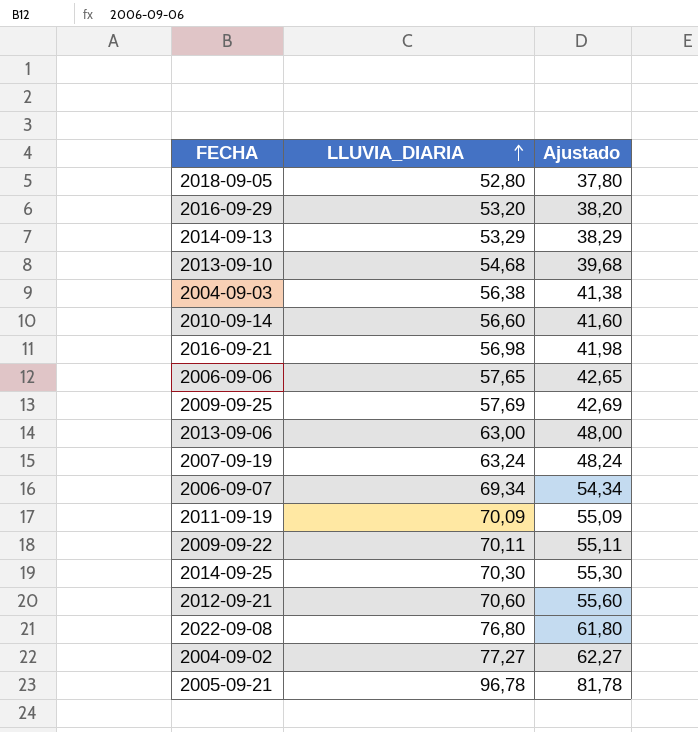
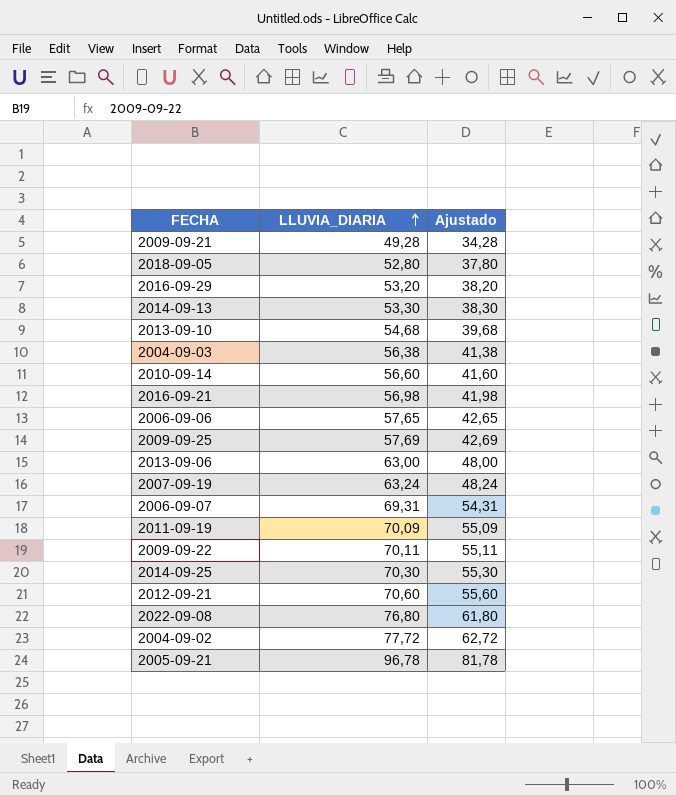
row 2009-09-21: none -> 49,28 | 34,28
2014-09-13 | LLUVIA_DIARIA: 53,29 -> 53,30
2014-09-13 | Ajustado: 38,29 -> 38,30
2006-09-07 | LLUVIA_DIARIA: 69,34 -> 69,31
2006-09-07 | Ajustado: 54,34 -> 54,31
2004-09-02 | LLUVIA_DIARIA: 77,27 -> 77,72
2004-09-02 | Ajustado: 62,27 -> 62,72

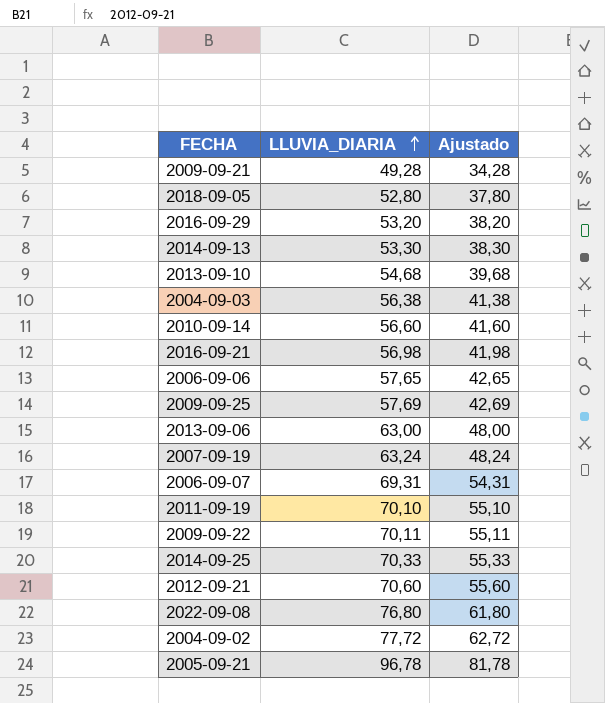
2011-09-19 | LLUVIA_DIARIA: 70,09 -> 70,10
2011-09-19 | Ajustado: 55,09 -> 55,10
2014-09-25 | LLUVIA_DIARIA: 70,30 -> 70,33
2014-09-25 | Ajustado: 55,30 -> 55,33

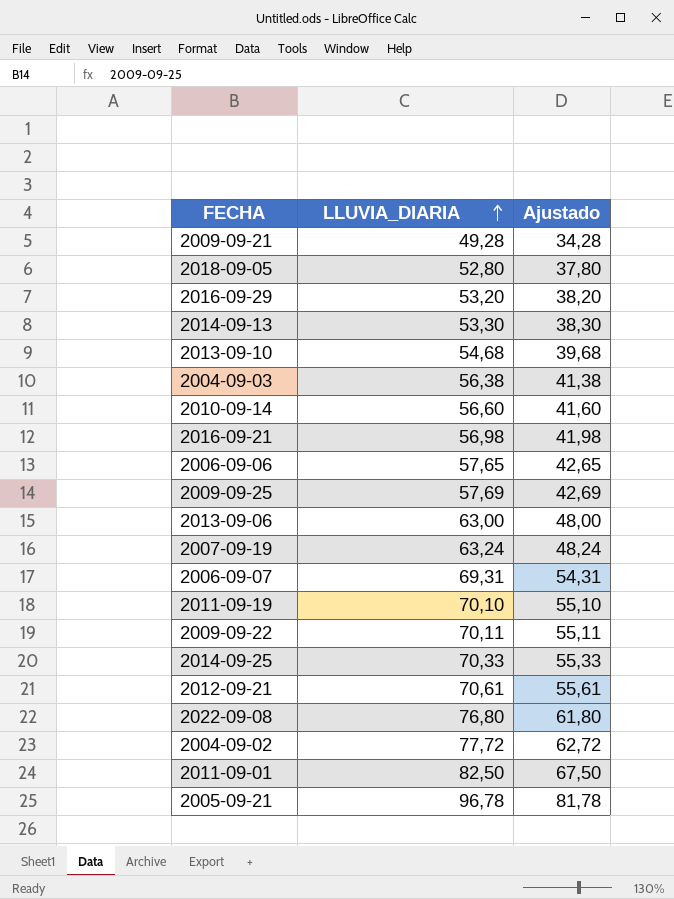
2012-09-21 | LLUVIA_DIARIA: 70,60 -> 70,61
2012-09-21 | Ajustado: 55,60 -> 55,61
row 2011-09-01: none -> 82,50 | 67,50

